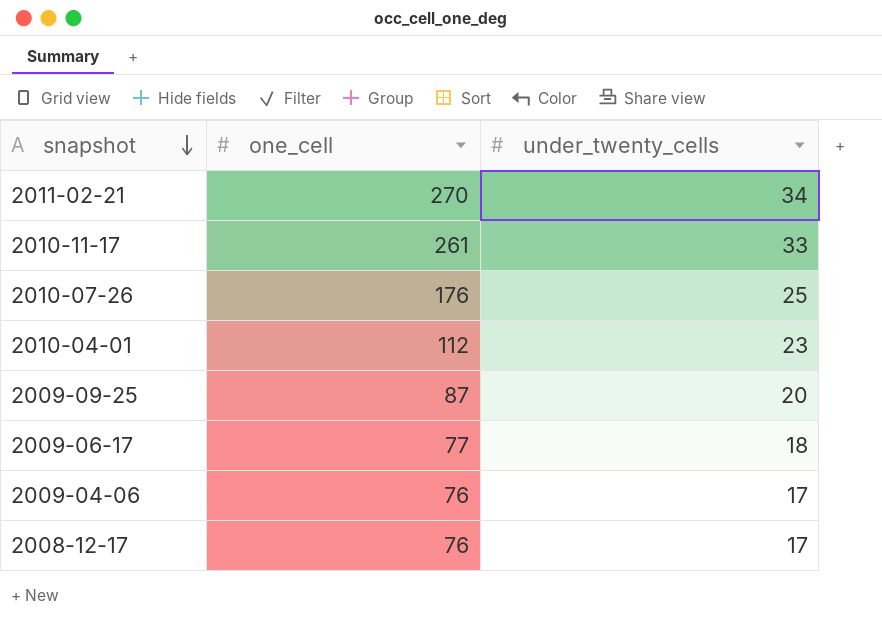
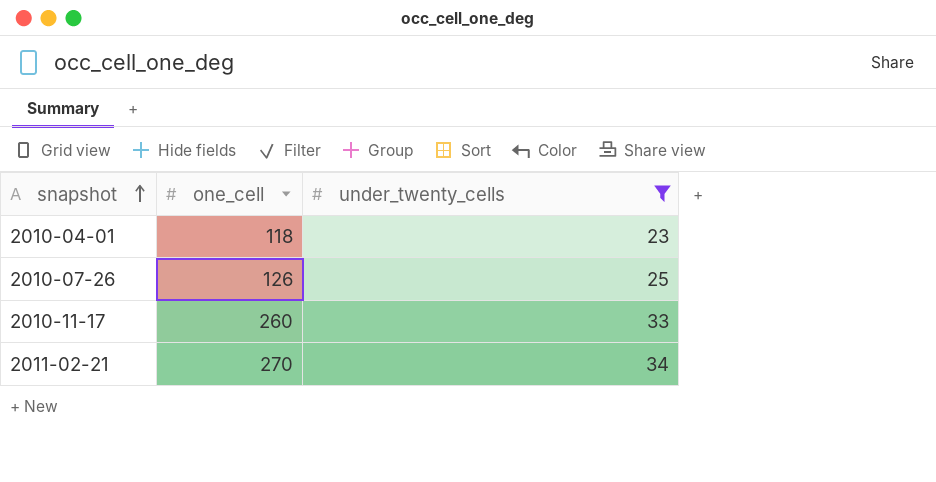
filter: none -> under_twenty_cells >= 23
row order: snapshot descending -> snapshot ascending
2010-04-01 | one_cell: 112 -> 118
2010-07-26 | one_cell: 176 -> 126
2010-11-17 | one_cell: 261 -> 260

